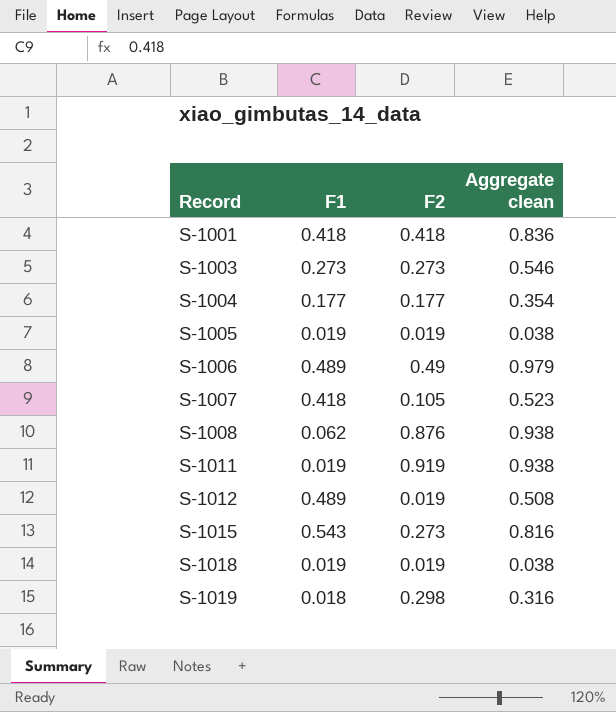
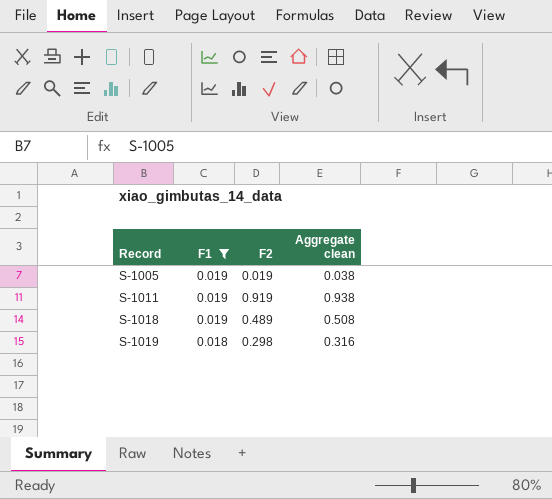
filter: none -> F1 <= 0.019
S-1018 | F2: 0.019 -> 0.489
S-1018 | Aggregate clean: 0.038 -> 0.508

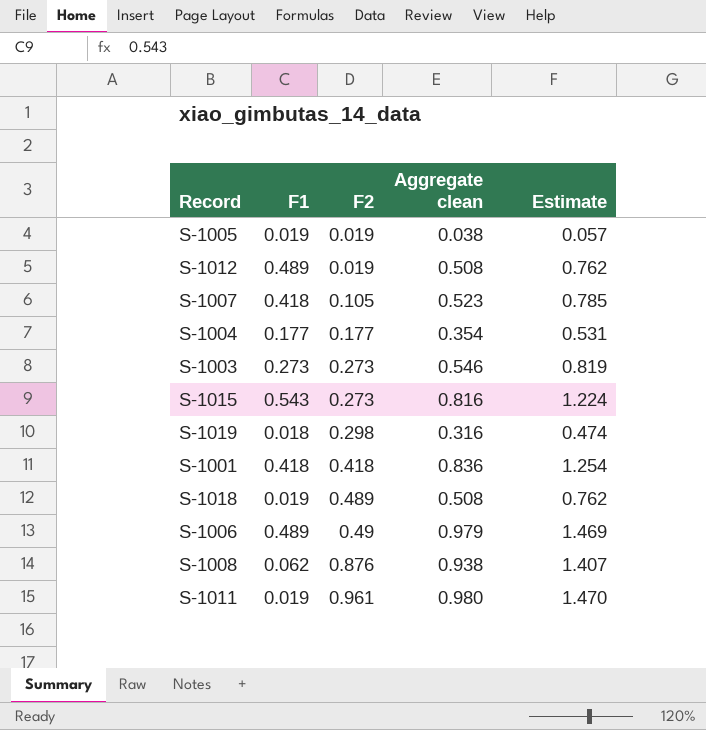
filter: F1 <= 0.019 -> none
row order: Record ascending -> F2 ascending
column Estimate | formula: none -> [Aggregate clean] * 1.5
S-1011 | F2: 0.919 -> 0.961
S-1011 | Aggregate clean: 0.938 -> 0.980

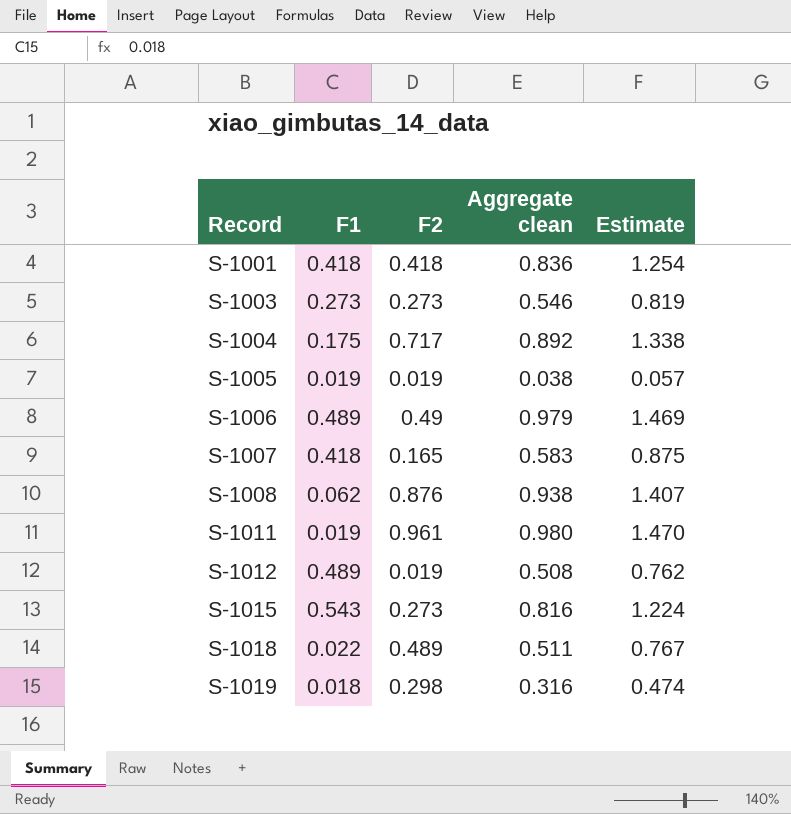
row order: F2 ascending -> Record ascending
S-1004 | F1: 0.177 -> 0.175
S-1004 | F2: 0.177 -> 0.717
S-1004 | Aggregate clean: 0.354 -> 0.892
S-1004 | Estimate: 0.531 -> 1.338
S-1007 | F2: 0.105 -> 0.165
S-1007 | Aggregate clean: 0.523 -> 0.583
S-1007 | Estimate: 0.785 -> 0.875
S-1018 | F1: 0.019 -> 0.022
S-1018 | Aggregate clean: 0.508 -> 0.511
S-1018 | Estimate: 0.762 -> 0.767

